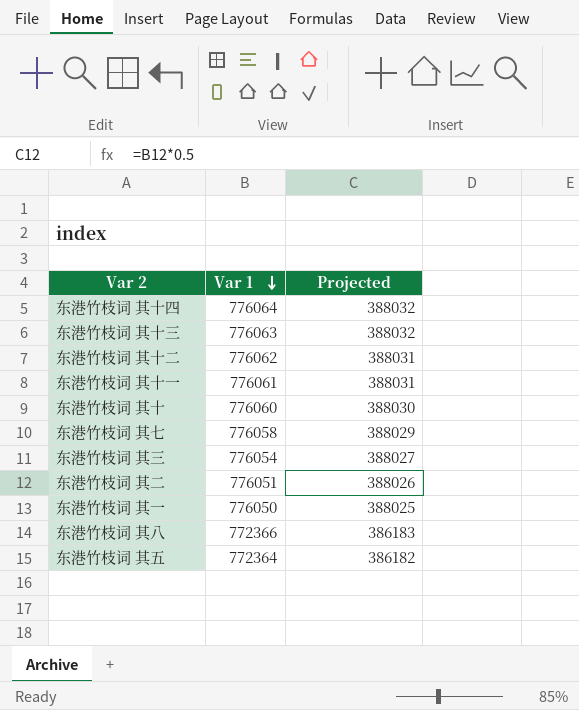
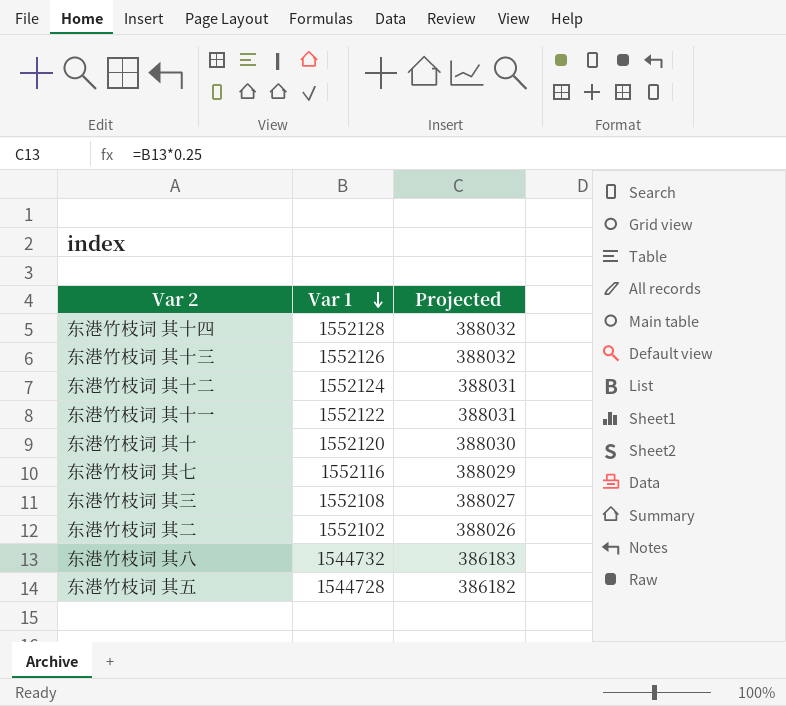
column Projected | formula: [Var 1] * 0.5 -> [Var 1] * 0.25
row 东港竹枝词 其一: 776050 | 388025 -> none
东港竹枝词 其十四 | Var 1: 776064 -> 1552128
东港竹枝词 其十三 | Var 1: 776063 -> 1552126
东港竹枝词 其十二 | Var 1: 776062 -> 1552124
东港竹枝词 其十一 | Var 1: 776061 -> 1552122
东港竹枝词 其十 | Var 1: 776060 -> 1552120
东港竹枝词 其七 | Var 1: 776058 -> 1552116
东港竹枝词 其三 | Var 1: 776054 -> 1552108
东港竹枝词 其二 | Var 1: 776051 -> 1552102
东港竹枝词 其八 | Var 1: 772366 -> 1544732
东港竹枝词 其五 | Var 1: 772364 -> 1544728

